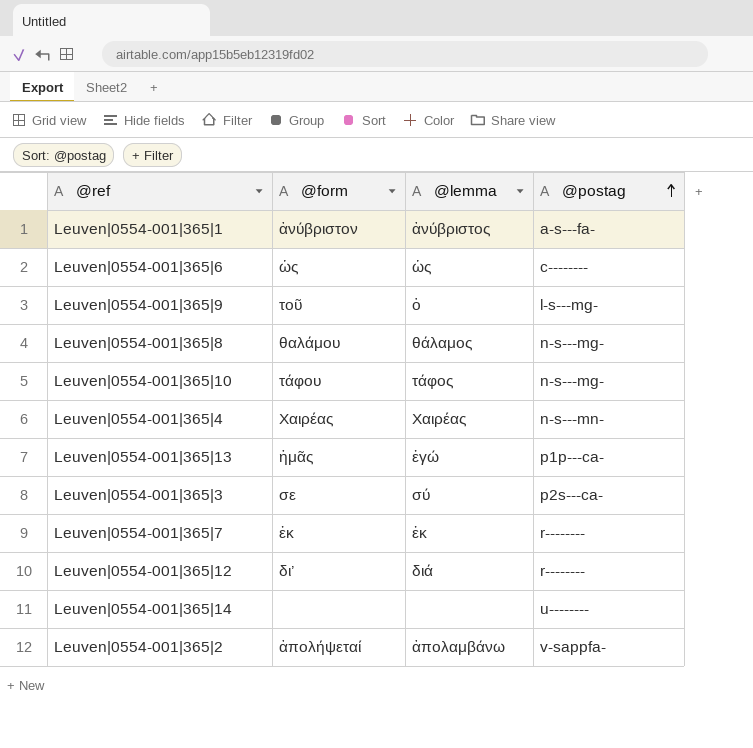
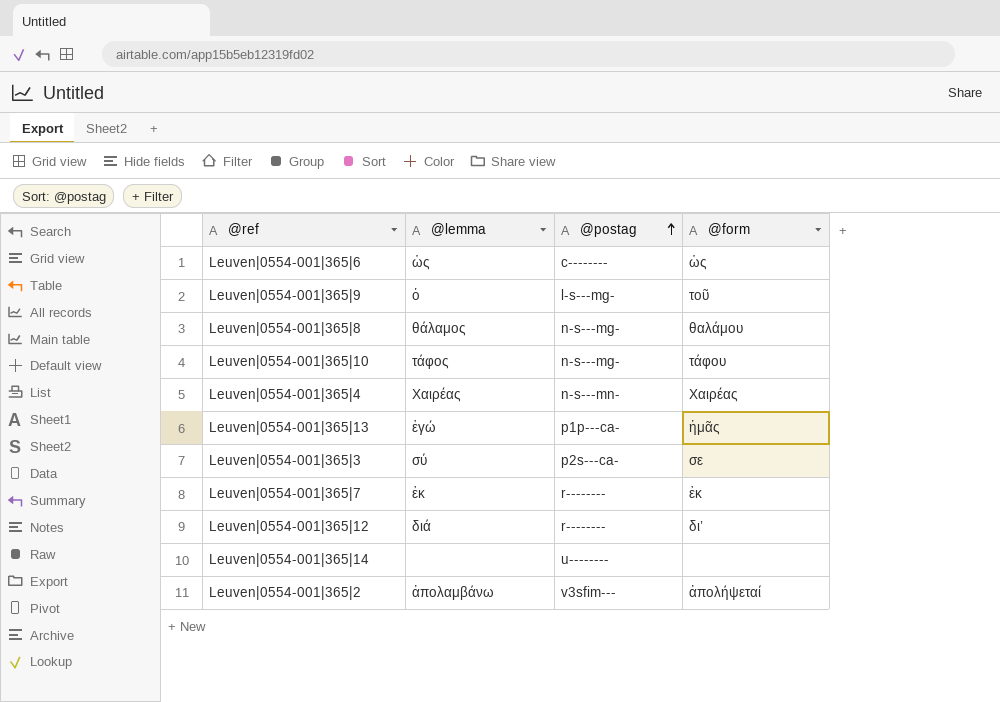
column @form | position: 2 -> 4
row Leuven|0554-001|365|1: ἀνύβριστον | ἀνύβριστος | a-s---fa- -> none
Leuven|0554-001|365|2 | @postag: v-sappfa- -> v3sfim---

